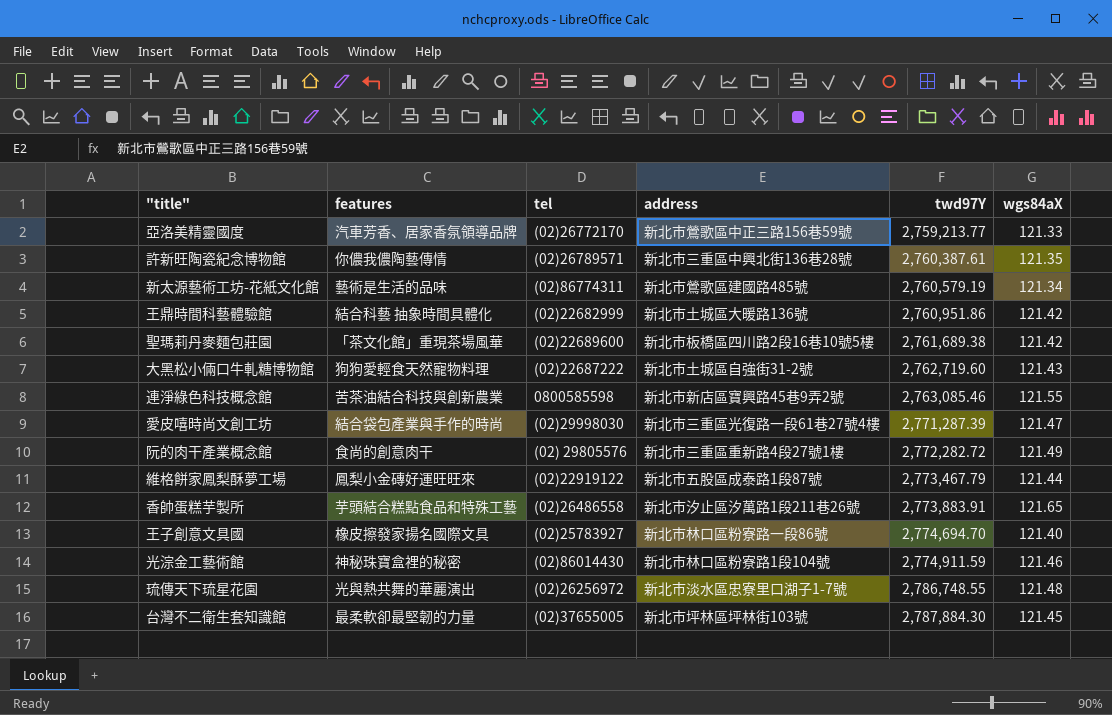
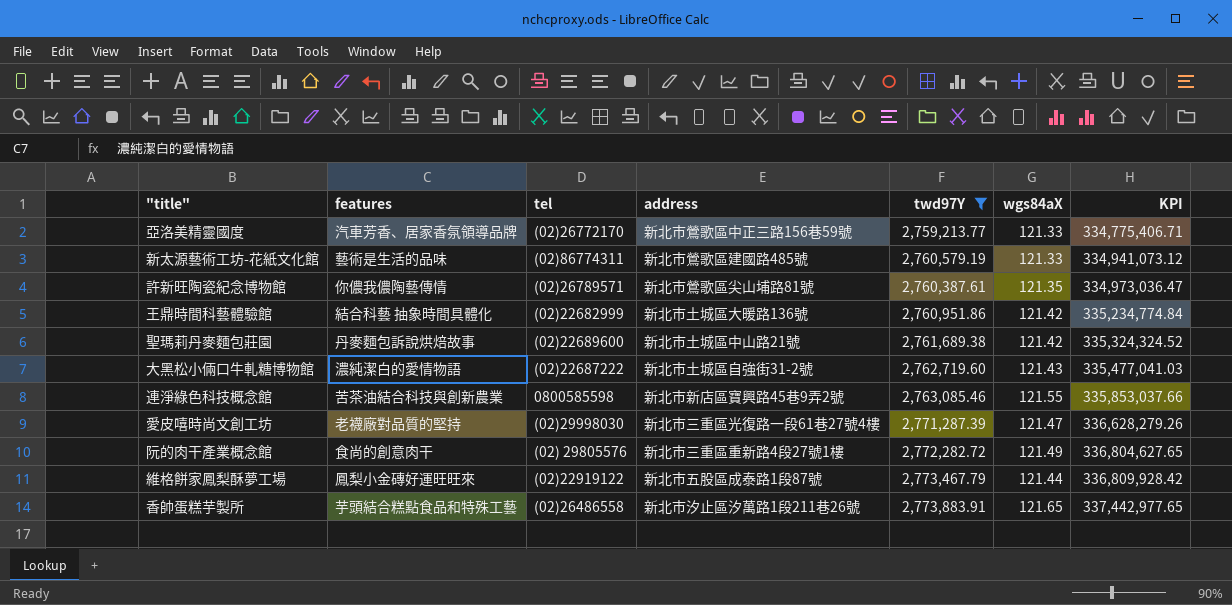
filter: none -> twd97Y <= 2,773,883.91
row order: twd97Y ascending -> KPI ascending
column KPI | formula: none -> [twd97Y] * [wgs84aX]
新太源藝術工坊-花紙文化館 | wgs84aX: 121.34 -> 121.33
許新旺陶瓷紀念博物館 | address: 新北市三重區中興北街136巷28號 -> 新北市鶯歌區尖山埔路81號
聖瑪莉丹麥麵包莊園 | features: 「茶文化館」重現茶場風華 -> 丹麥麵包訴說烘焙故事
聖瑪莉丹麥麵包莊園 | address: 新北市板橋區四川路2段16巷10號5樓 -> 新北市土城區中山路21號
大黑松小倆口牛軋糖博物館 | features: 狗狗愛輕食天然寵物料理 -> 濃純潔白的愛情物語
愛皮嘻時尚文創工坊 | features: 結合袋包產業與手作的時尚 -> 老襪廠對品質的堅持

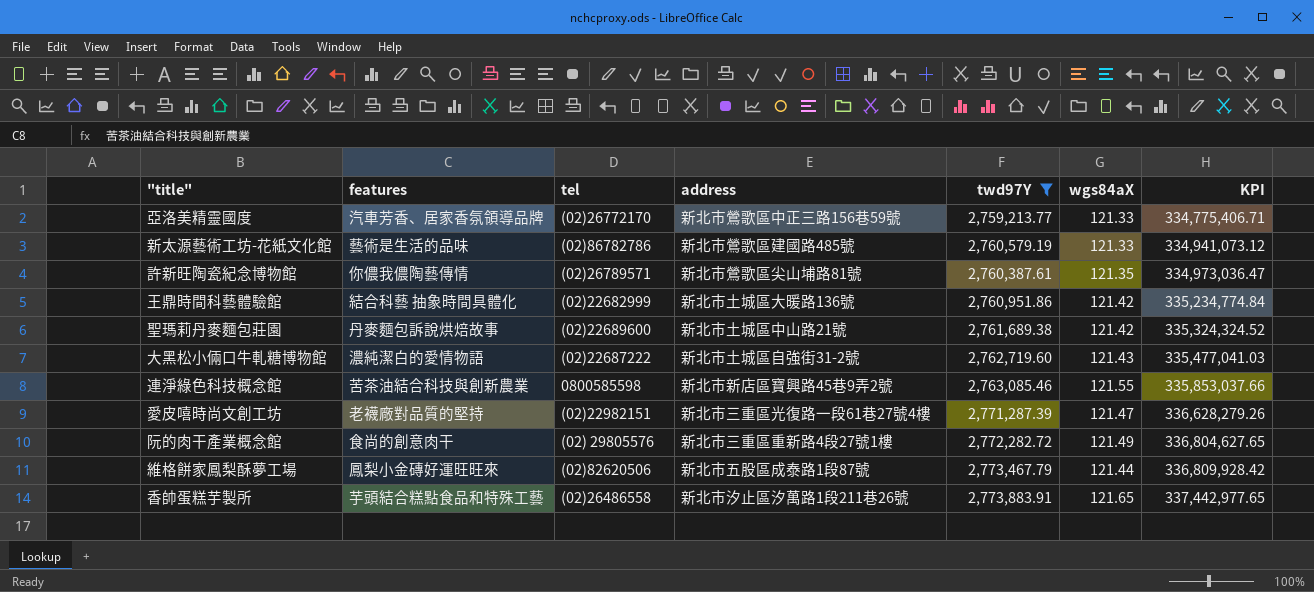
新太源藝術工坊-花紙文化館 | tel: (02)86774311 -> (02)86782786
愛皮嘻時尚文創工坊 | tel: (02)29998030 -> (02)22982151
維格餅家鳳梨酥夢工場 | tel: (02)22919122 -> (02)82620506

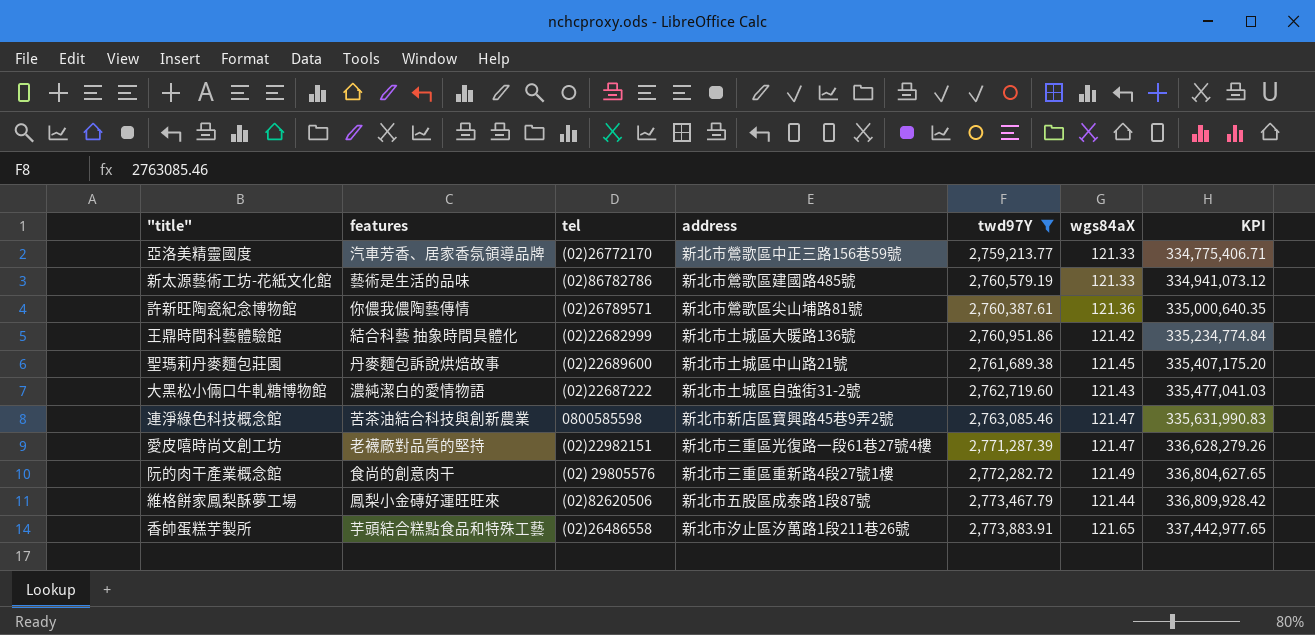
許新旺陶瓷紀念博物館 | wgs84aX: 121.35 -> 121.36
許新旺陶瓷紀念博物館 | KPI: 334,973,036.47 -> 335,000,640.35
聖瑪莉丹麥麵包莊園 | wgs84aX: 121.42 -> 121.45
聖瑪莉丹麥麵包莊園 | KPI: 335,324,324.52 -> 335,407,175.20
連淨綠色科技概念館 | wgs84aX: 121.55 -> 121.47
連淨綠色科技概念館 | KPI: 335,853,037.66 -> 335,631,990.83

